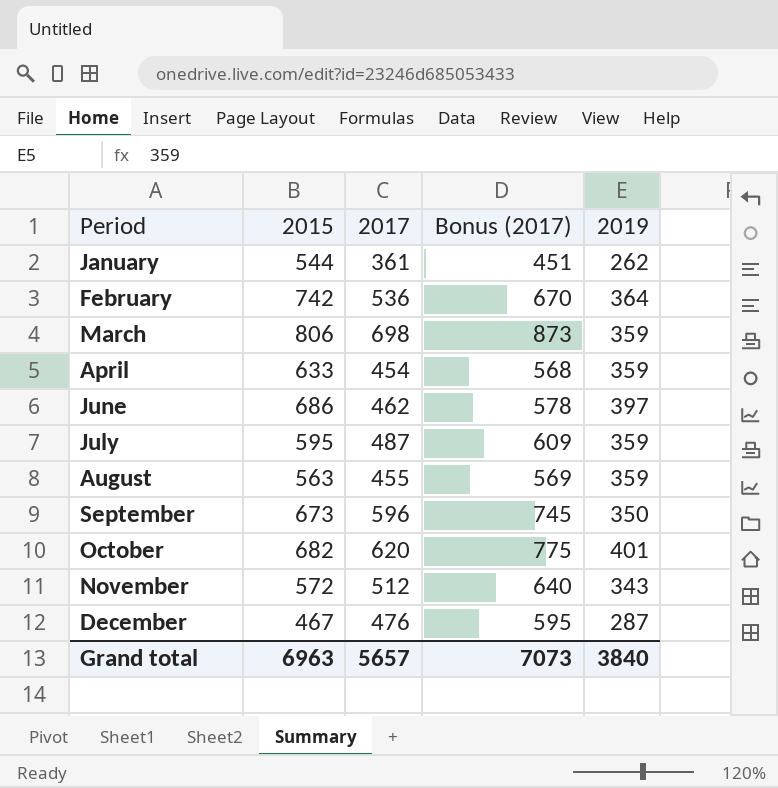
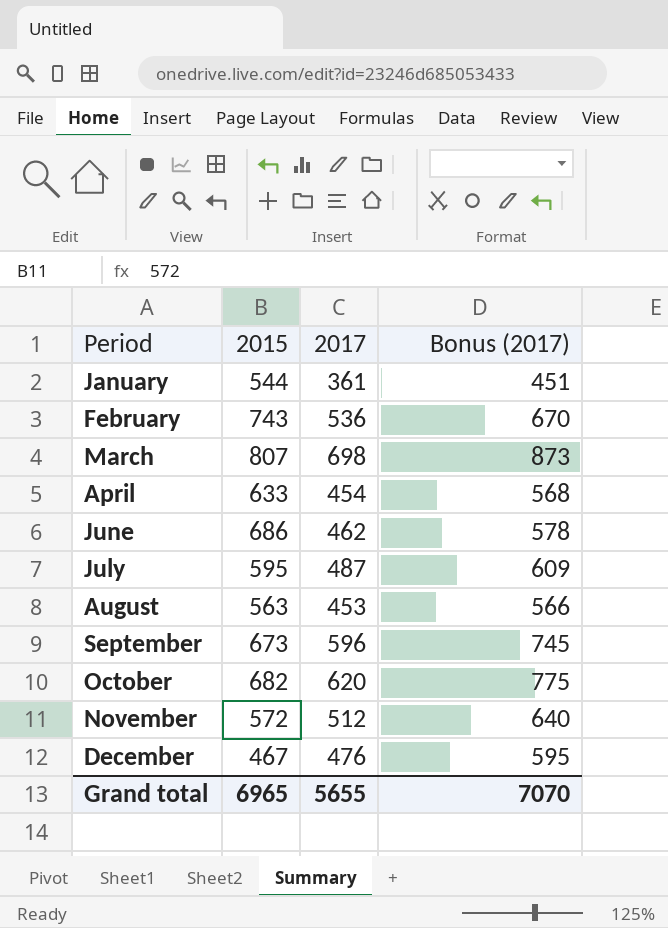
column 2019 | position: 5 -> none
February | 2015: 742 -> 743
March | 2015: 806 -> 807
August | 2017: 455 -> 453
August | Bonus (2017): 569 -> 566
Grand total | 2015: 6963 -> 6965
Grand total | 2017: 5657 -> 5655
Grand total | Bonus (2017): 7073 -> 7070

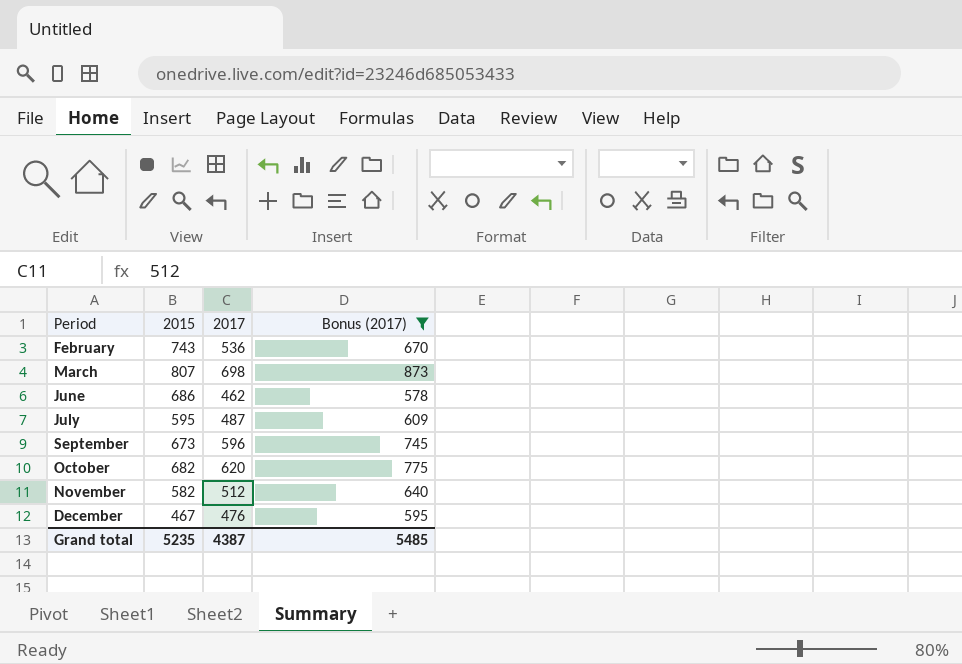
filter: none -> Bonus (2017) >= 578
November | 2015: 572 -> 582
Grand total | 2015: 6965 -> 5235
Grand total | 2017: 5655 -> 4387
Grand total | Bonus (2017): 7070 -> 5485

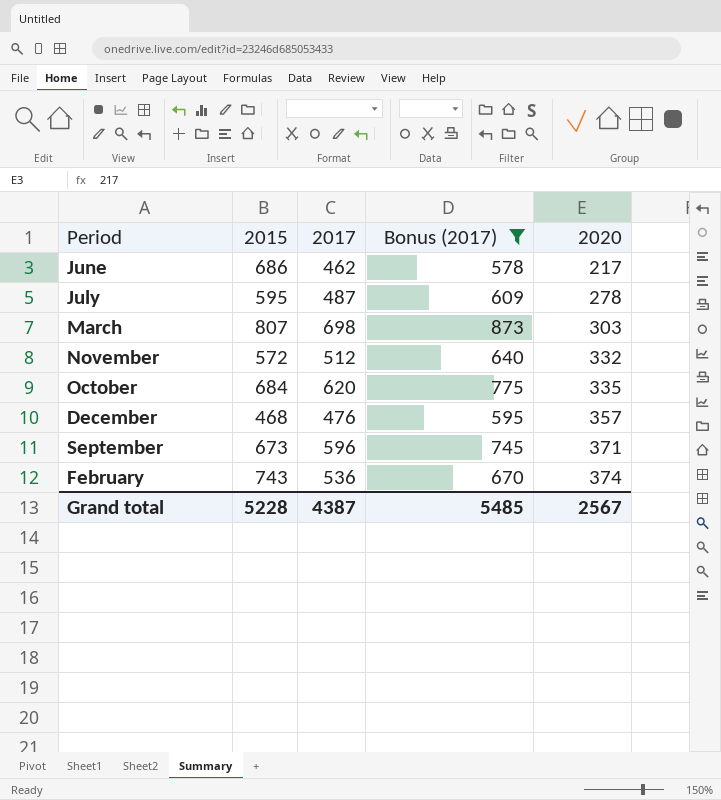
row order: Period ascending -> 2020 ascending
column 2020 | position: none -> 5
November | 2015: 582 -> 572
October | 2015: 682 -> 684
December | 2015: 467 -> 468
Grand total | 2015: 5235 -> 5228

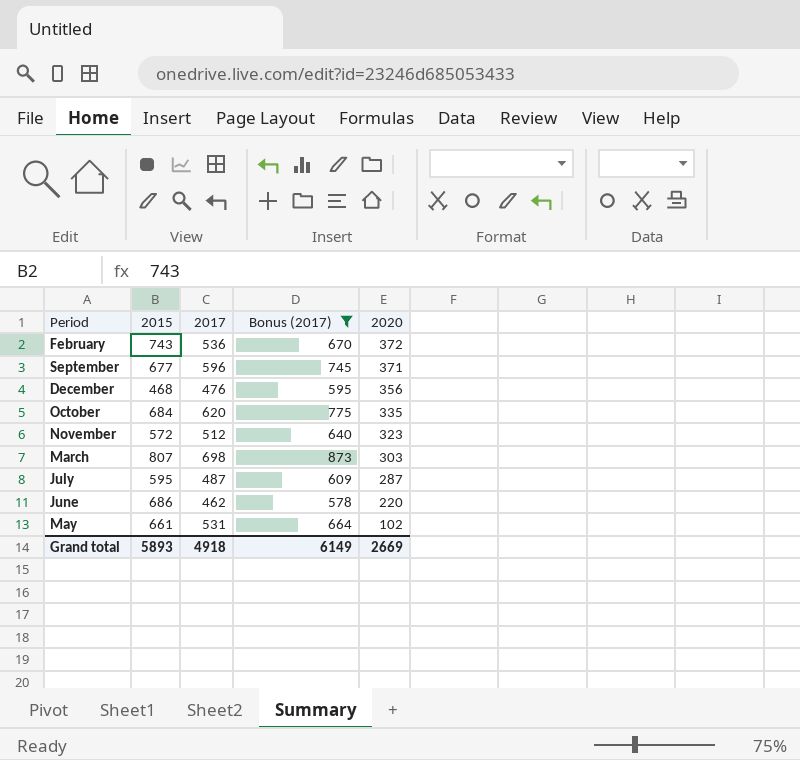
row order: 2020 ascending -> 2020 descending
February | 2020: 374 -> 372
September | 2015: 673 -> 677
December | 2020: 357 -> 356
November | 2020: 332 -> 323
July | 2020: 278 -> 287
June | 2020: 217 -> 220
row May: none -> 661 | 531 | 664 | 102
Grand total | 2015: 5228 -> 5893
Grand total | 2017: 4387 -> 4918
Grand total | Bonus (2017): 5485 -> 6149
Grand total | 2020: 2567 -> 2669

